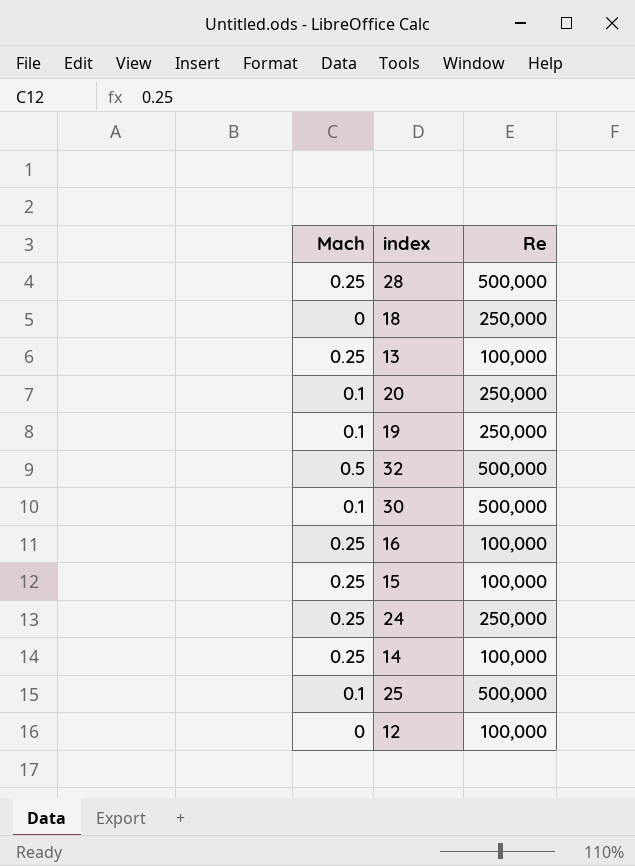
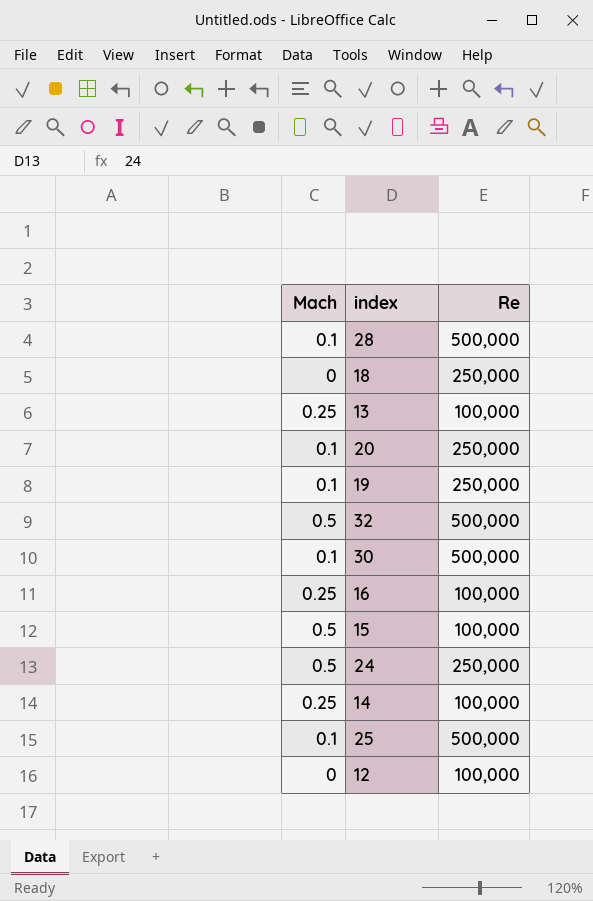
28 | Mach: 0.25 -> 0.1
15 | Mach: 0.25 -> 0.5
24 | Mach: 0.25 -> 0.5

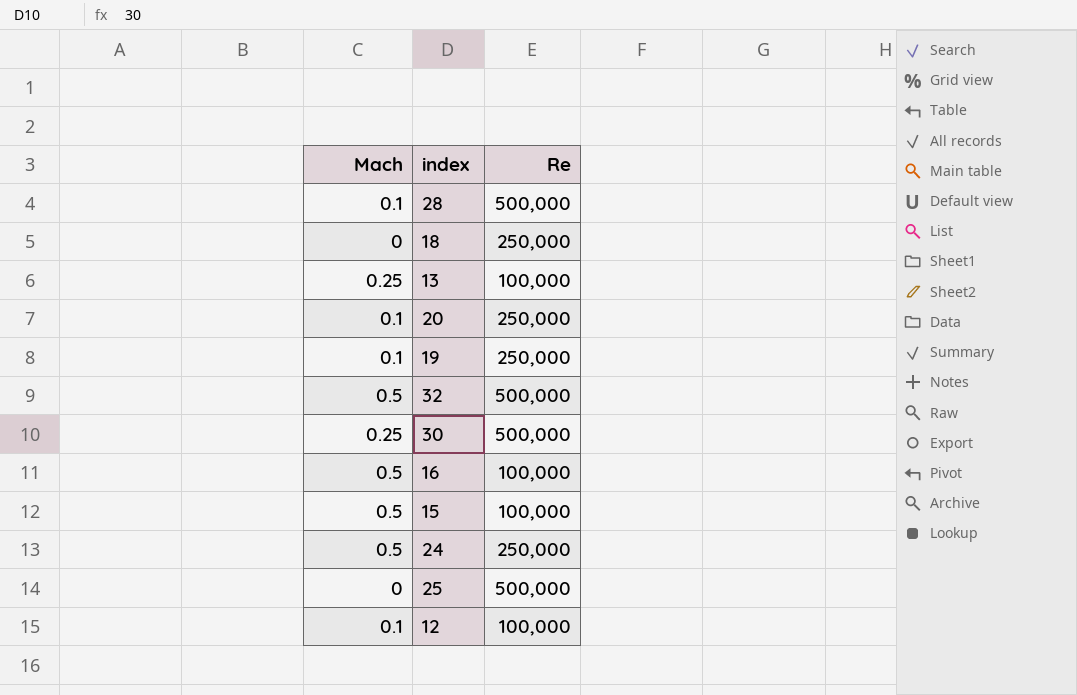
row 14: 0.25 | 100,000 -> none
30 | Mach: 0.1 -> 0.25
16 | Mach: 0.25 -> 0.5
25 | Mach: 0.1 -> 0
12 | Mach: 0 -> 0.1

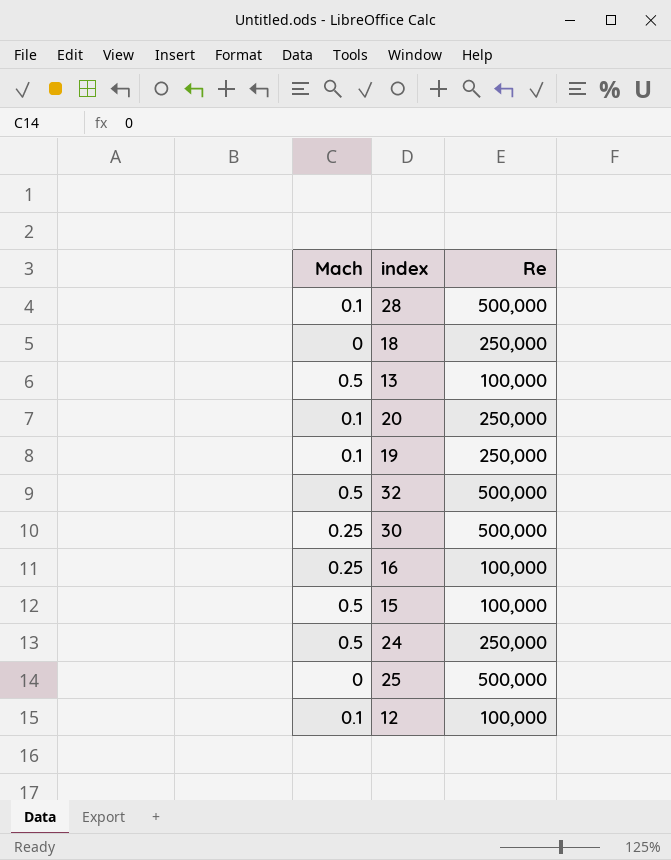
13 | Mach: 0.25 -> 0.5
16 | Mach: 0.5 -> 0.25

